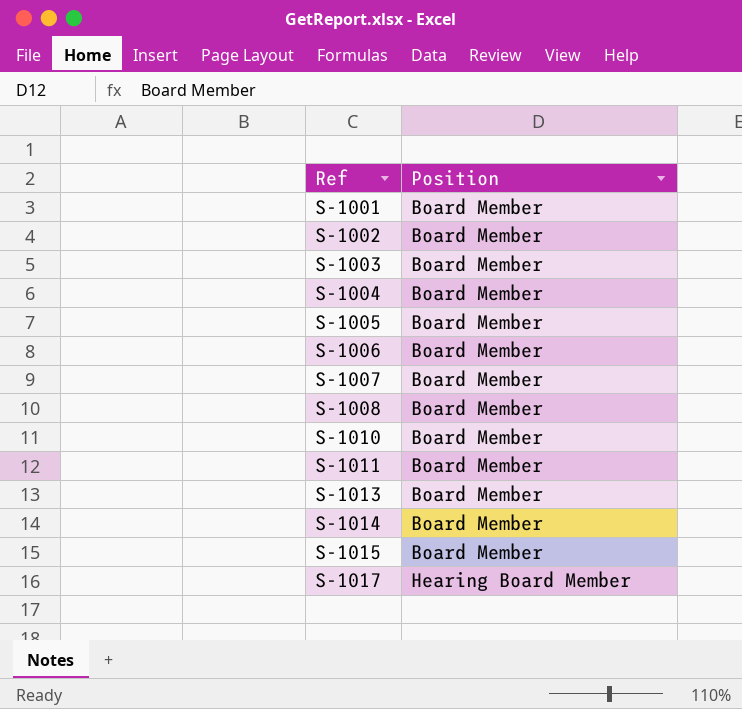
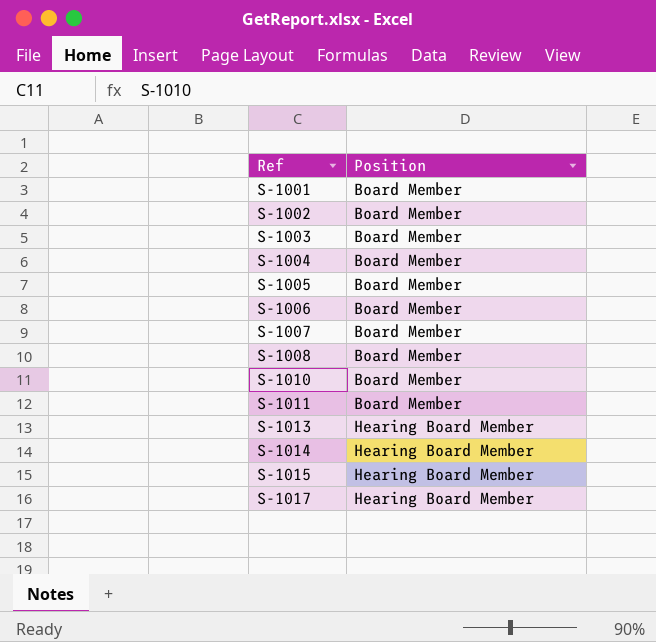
S-1013 | Position: Board Member -> Hearing Board Member
S-1014 | Position: Board Member -> Hearing Board Member
S-1015 | Position: Board Member -> Hearing Board Member

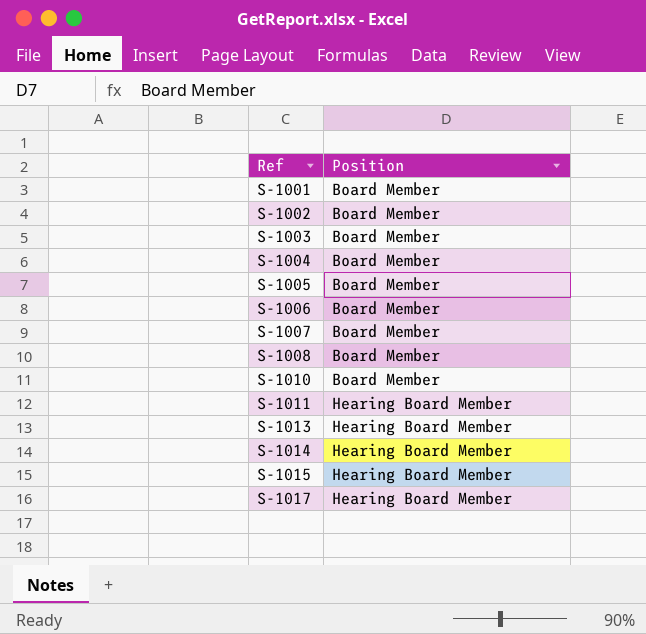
S-1011 | Position: Board Member -> Hearing Board Member

